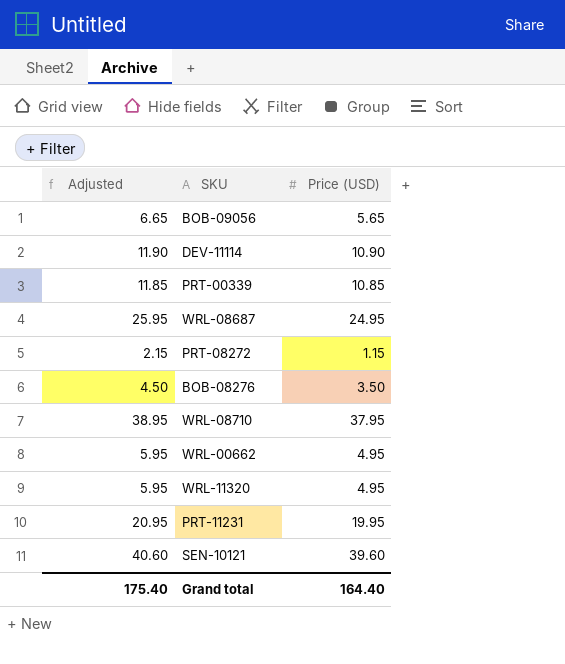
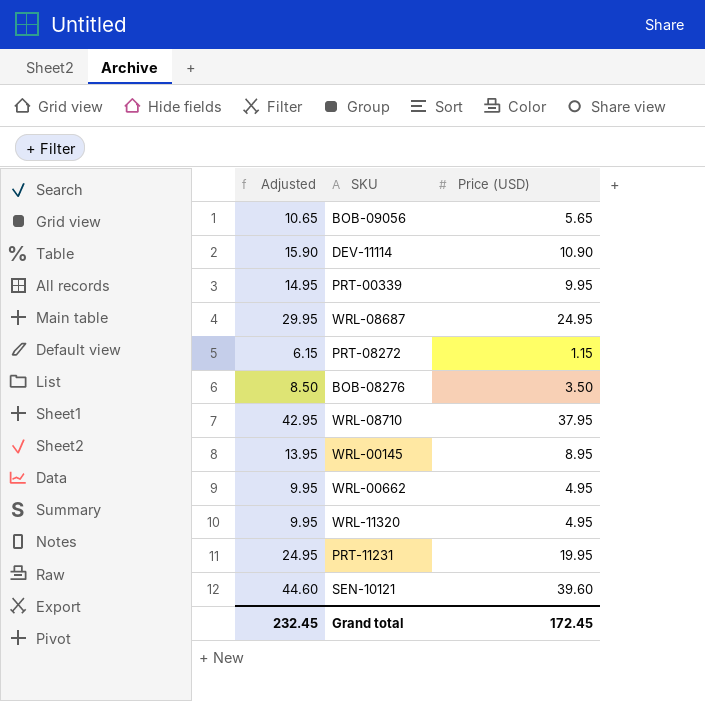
column Adjusted | formula: [Price (USD)] + 1 -> [Price (USD)] + 5
PRT-00339 | Price (USD): 10.85 -> 9.95
row WRL-00145: none -> 13.95 | 8.95
Grand total | Adjusted: 175.40 -> 232.45
Grand total | Price (USD): 164.40 -> 172.45

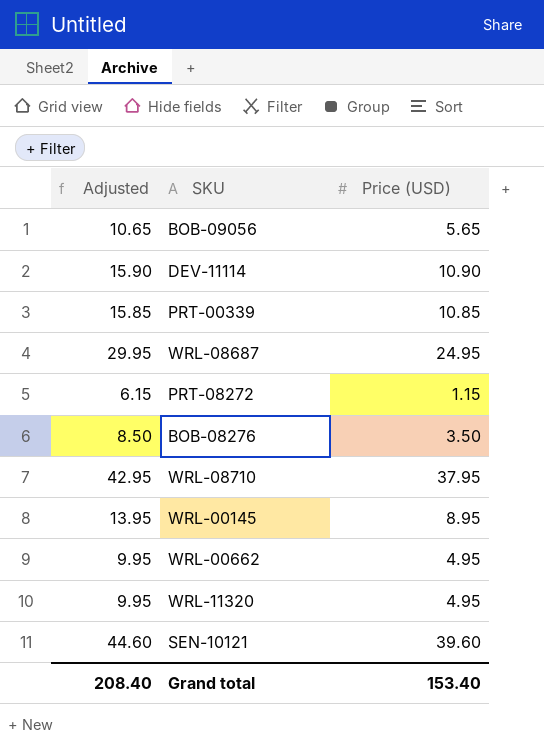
row PRT-11231: 24.95 | 19.95 -> none
PRT-00339 | Adjusted: 14.95 -> 15.85
PRT-00339 | Price (USD): 9.95 -> 10.85
Grand total | Adjusted: 232.45 -> 208.40
Grand total | Price (USD): 172.45 -> 153.40

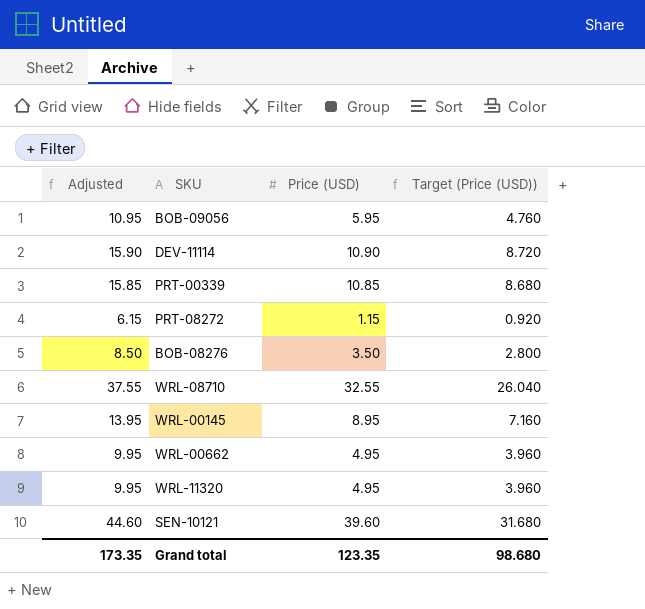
column Target (Price (USD)) | formula: none -> [Price (USD)] * 0.8
row WRL-08687: 29.95 | 24.95 -> none
BOB-09056 | Adjusted: 10.65 -> 10.95
BOB-09056 | Price (USD): 5.65 -> 5.95
WRL-08710 | Adjusted: 42.95 -> 37.55
WRL-08710 | Price (USD): 37.95 -> 32.55
Grand total | Adjusted: 208.40 -> 173.35
Grand total | Price (USD): 153.40 -> 123.35

